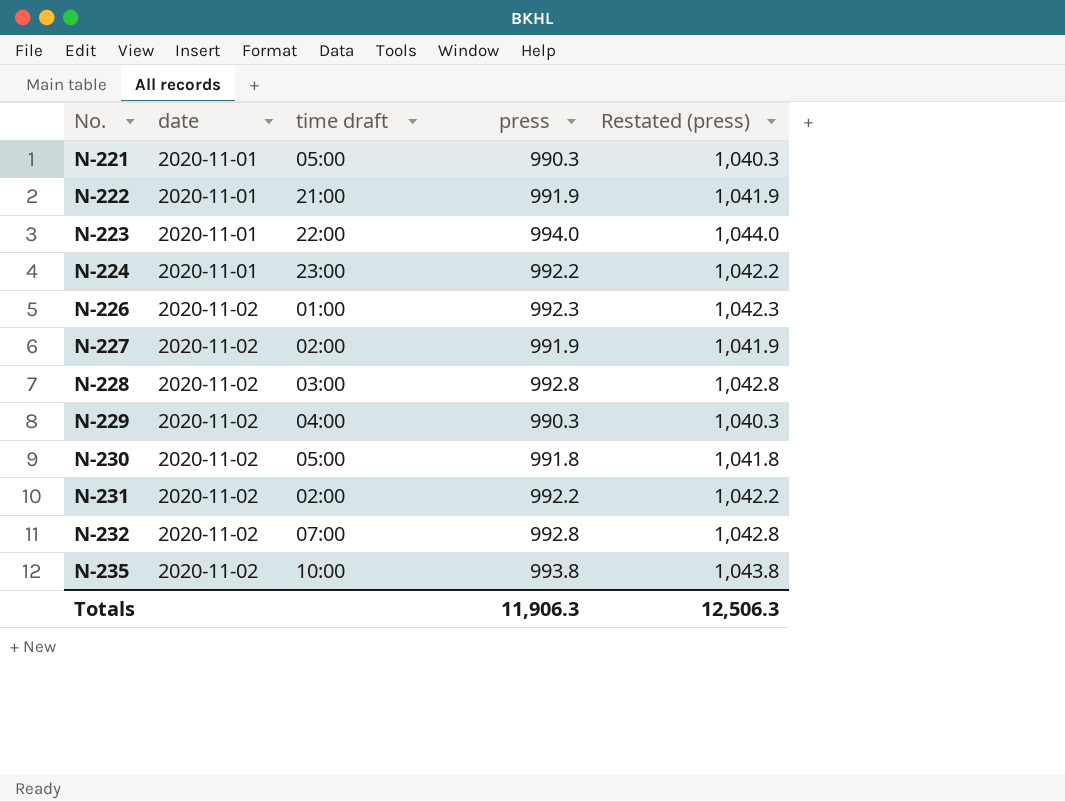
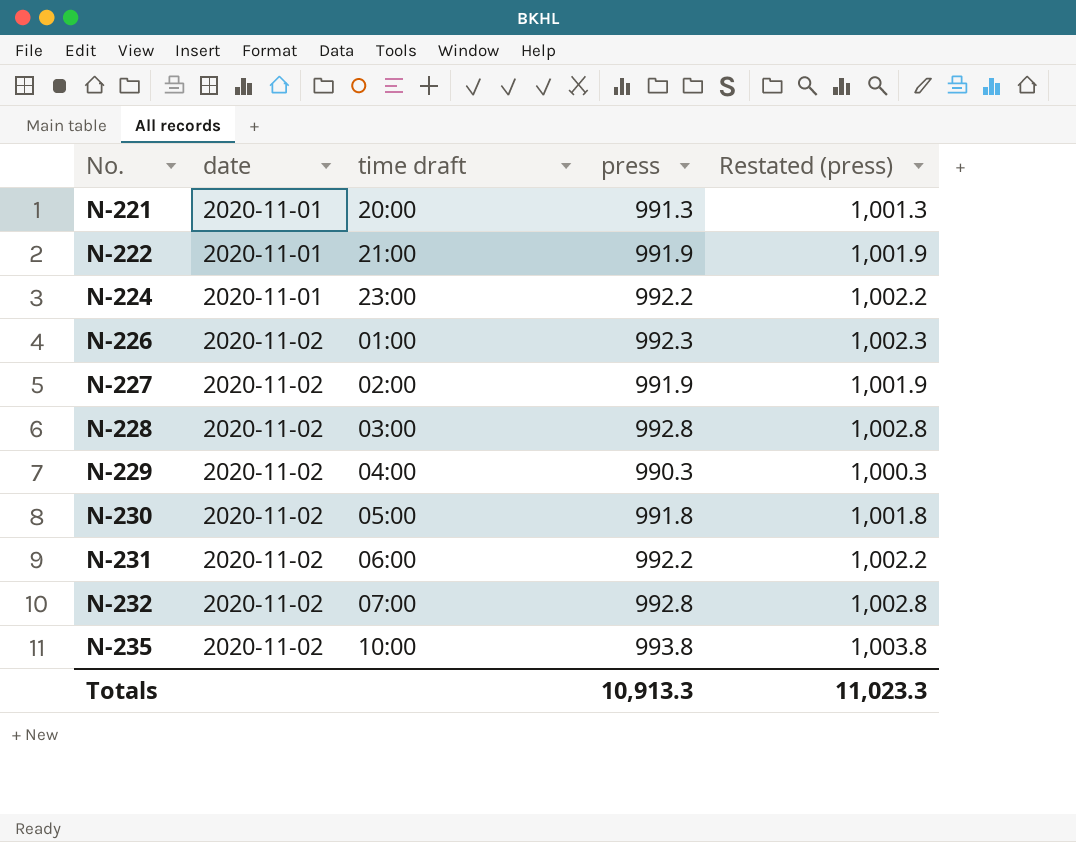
column Restated (press) | formula: [press] + 50 -> [press] + 10
row N-223: 2020-11-01 | 22:00 | 994.0 | 1,044.0 -> none
N-221 | time draft: 05:00 -> 20:00
N-221 | press: 990.3 -> 991.3
N-231 | time draft: 02:00 -> 06:00
Totals | press: 11,906.3 -> 10,913.3
Totals | Restated (press): 12,506.3 -> 11,023.3

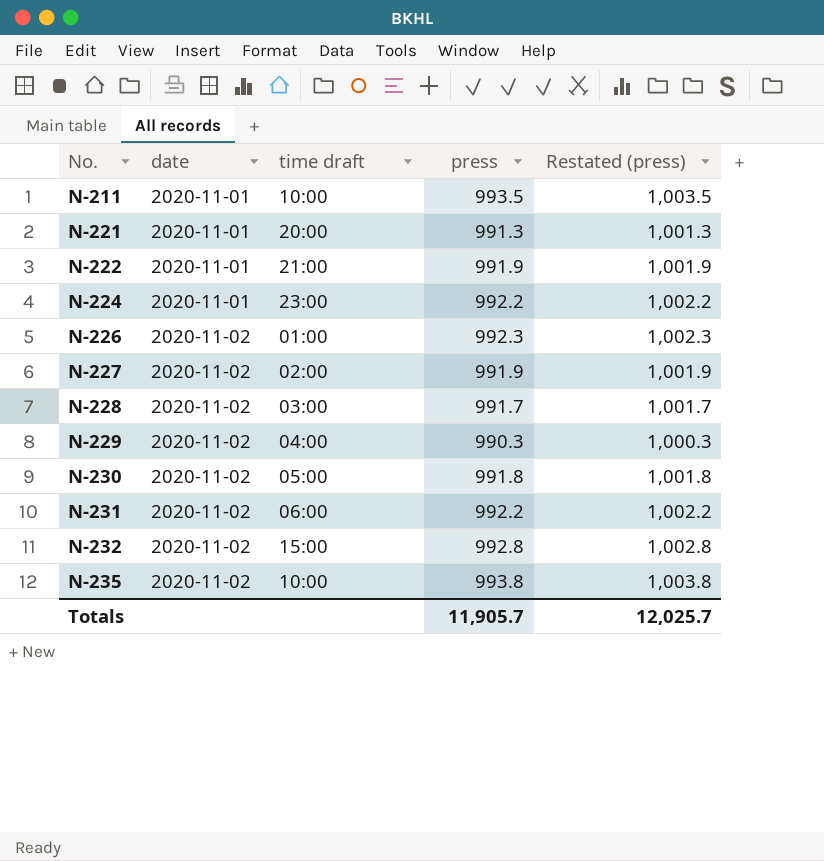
row N-211: none -> 2020-11-01 | 10:00 | 993.5 | 1,003.5
N-228 | press: 992.8 -> 991.7
N-228 | Restated (press): 1,002.8 -> 1,001.7
N-232 | time draft: 07:00 -> 15:00
Totals | press: 10,913.3 -> 11,905.7
Totals | Restated (press): 11,023.3 -> 12,025.7

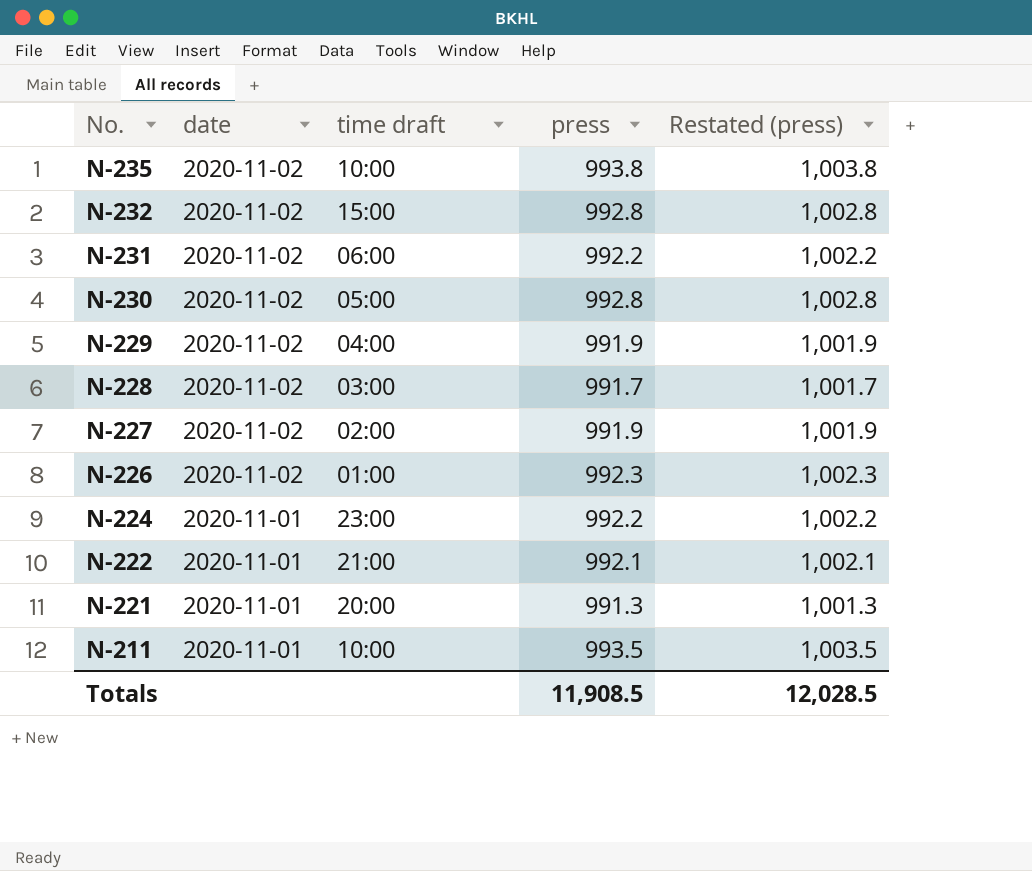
row order: No. ascending -> No. descending
N-230 | press: 991.8 -> 992.8
N-230 | Restated (press): 1,001.8 -> 1,002.8
N-229 | press: 990.3 -> 991.9
N-229 | Restated (press): 1,000.3 -> 1,001.9
N-222 | press: 991.9 -> 992.1
N-222 | Restated (press): 1,001.9 -> 1,002.1
Totals | press: 11,905.7 -> 11,908.5
Totals | Restated (press): 12,025.7 -> 12,028.5

